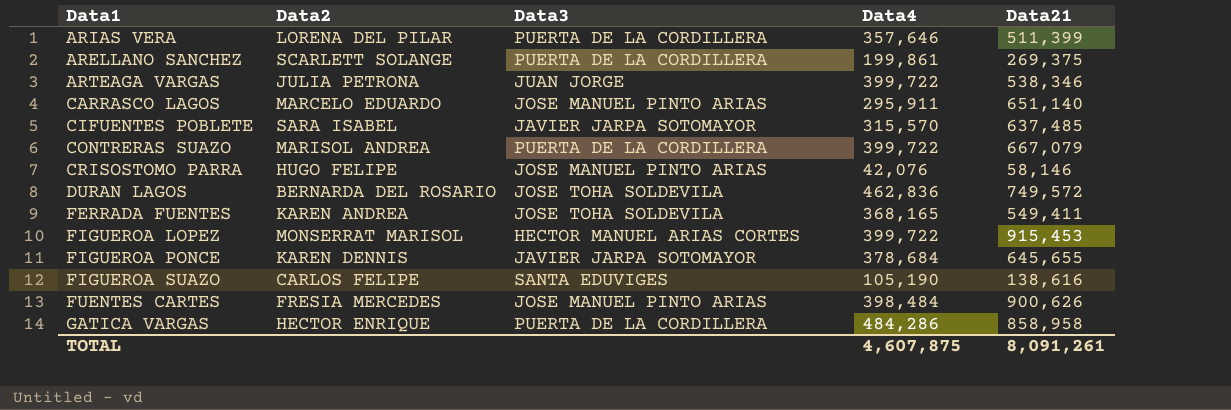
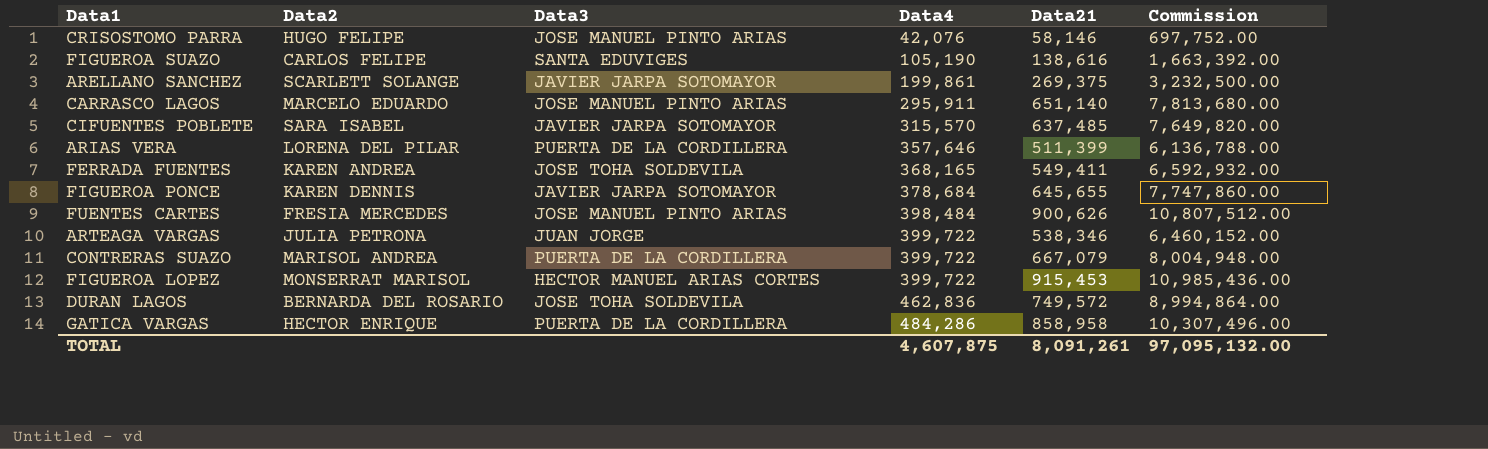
row order: none -> Data4 ascending
column Commission | formula: none -> [Data21] * 12
ARELLANO SANCHEZ | Data3: PUERTA DE LA CORDILLERA -> JAVIER JARPA SOTOMAYOR

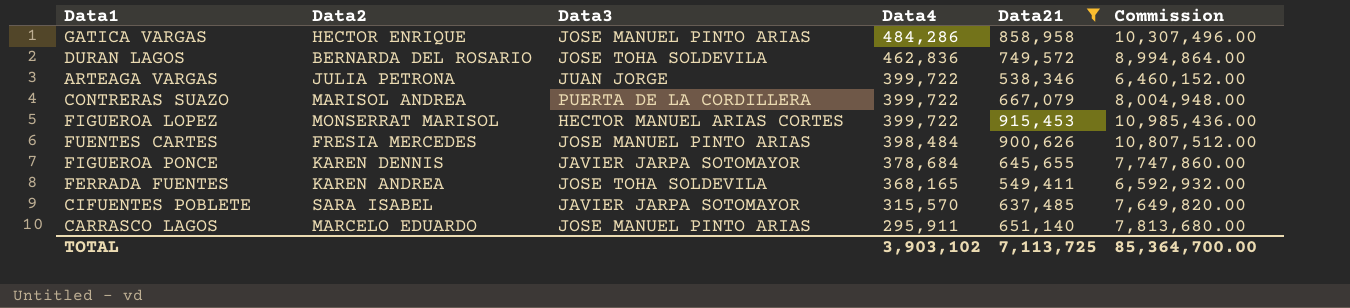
filter: none -> Data21 >= 538,346
row order: Data4 ascending -> Data4 descending
GATICA VARGAS | Data3: PUERTA DE LA CORDILLERA -> JOSE MANUEL PINTO ARIAS
TOTAL | Data4: 4,607,875 -> 3,903,102
TOTAL | Data21: 8,091,261 -> 7,113,725
TOTAL | Commission: 97,095,132.00 -> 85,364,700.00

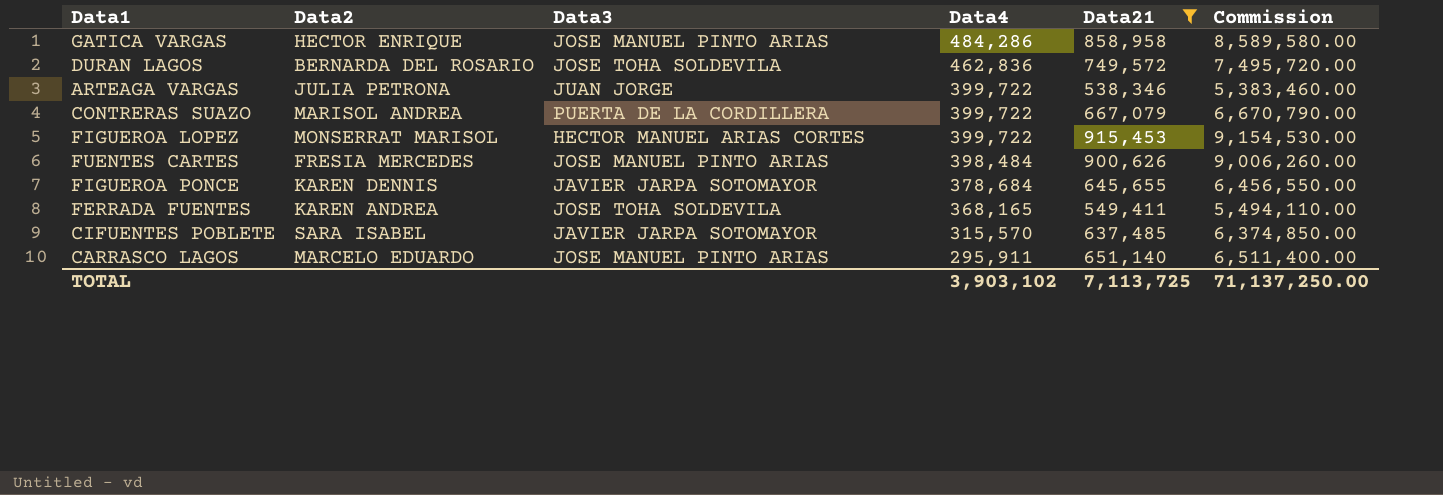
column Commission | formula: [Data21] * 12 -> [Data21] * 10
TOTAL | Commission: 85,364,700.00 -> 71,137,250.00

